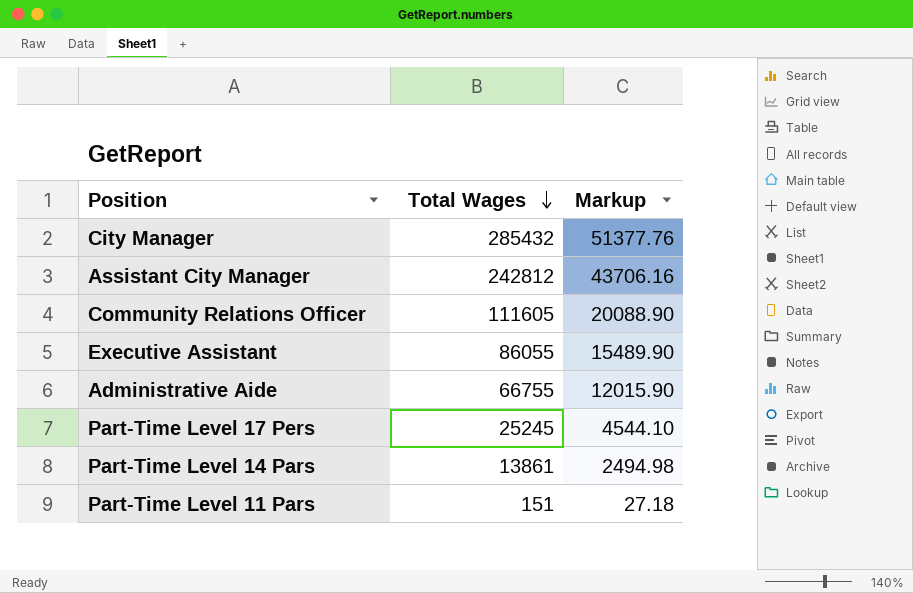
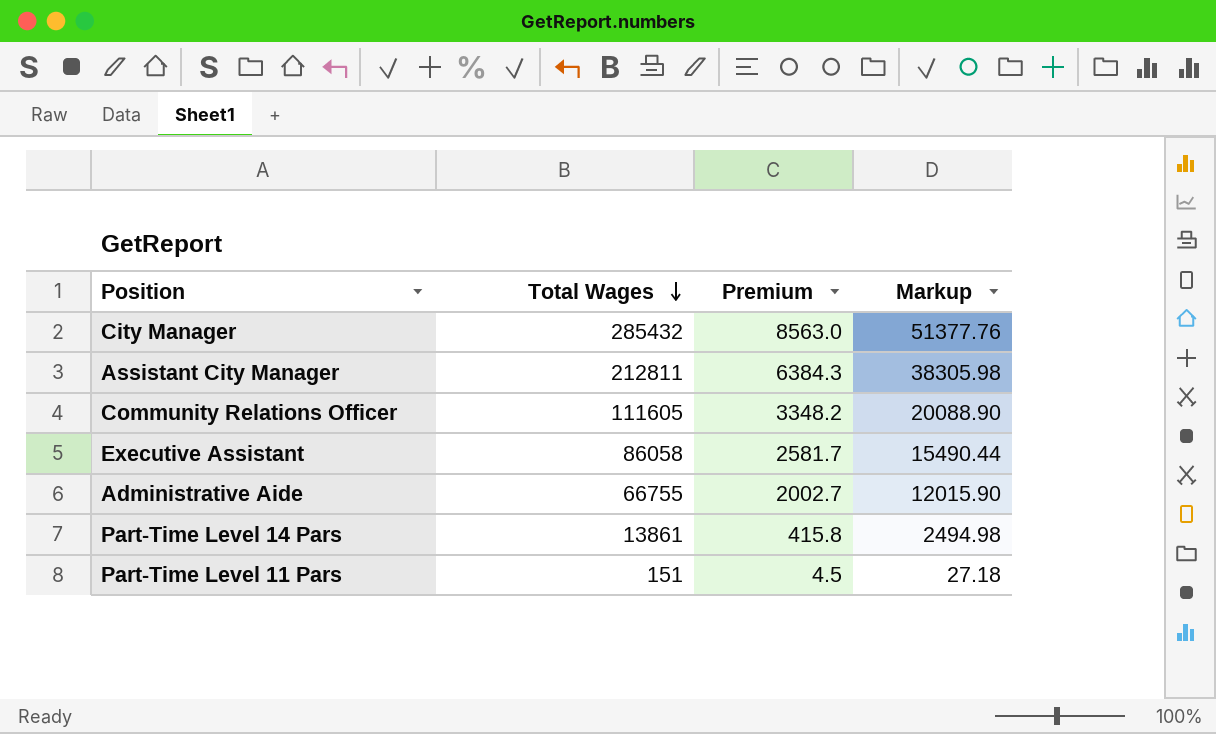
column Premium | formula: none -> [Total Wages] * 0.03
row Part-Time Level 17 Pers: 25245 | 4544.10 -> none
Assistant City Manager | Total Wages: 242812 -> 212811
Assistant City Manager | Markup: 43706.16 -> 38305.98
Executive Assistant | Total Wages: 86055 -> 86058
Executive Assistant | Markup: 15489.90 -> 15490.44

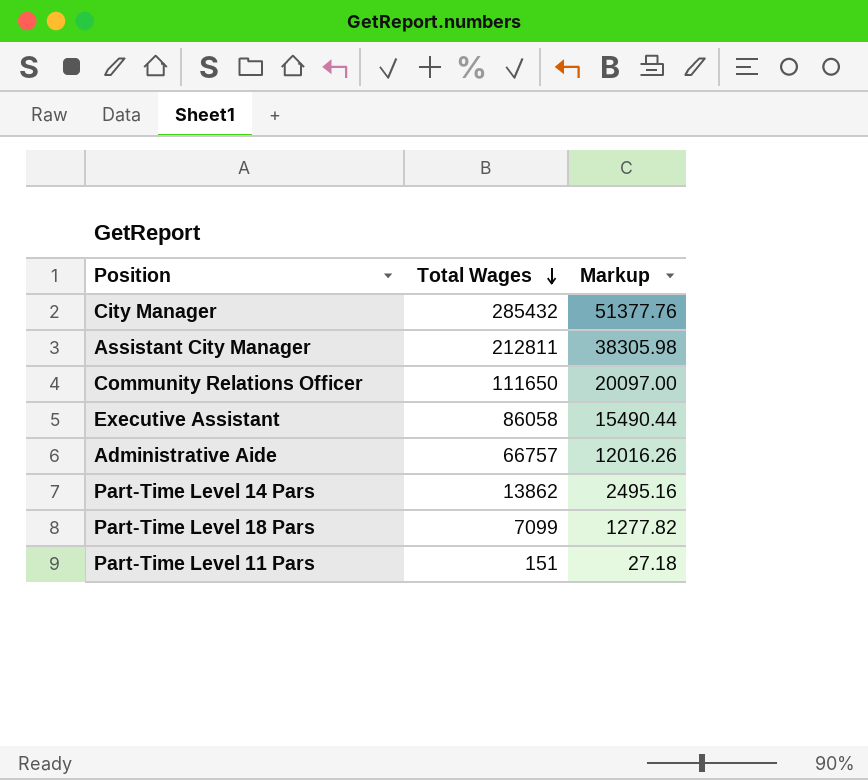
column Premium | formula: [Total Wages] * 0.03 -> none
Community Relations Officer | Total Wages: 111605 -> 111650
Community Relations Officer | Markup: 20088.90 -> 20097.00
Administrative Aide | Total Wages: 66755 -> 66757
Administrative Aide | Markup: 12015.90 -> 12016.26
Part-Time Level 14 Pars | Total Wages: 13861 -> 13862
Part-Time Level 14 Pars | Markup: 2494.98 -> 2495.16
row Part-Time Level 18 Pars: none -> 7099 | 1277.82

